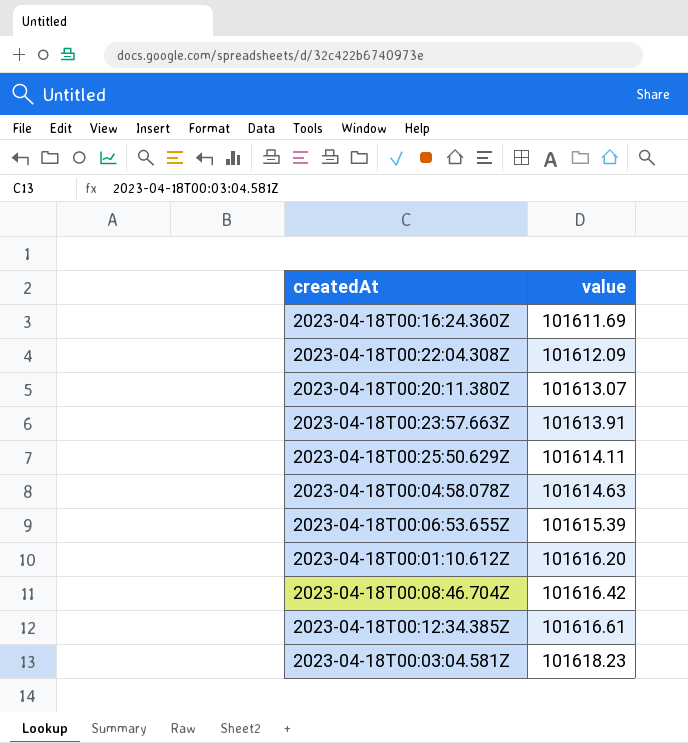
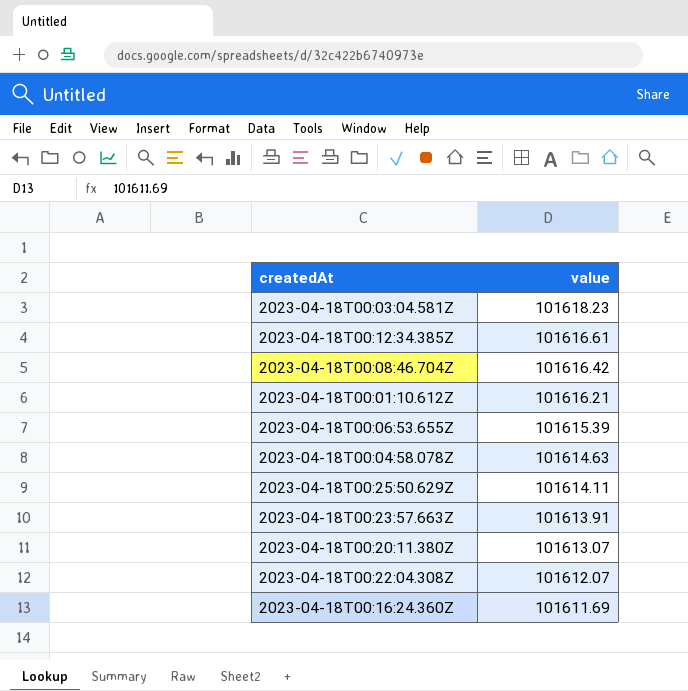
row order: value ascending -> value descending
2023-04-18T00:01:10.612Z | value: 101616.20 -> 101616.21
2023-04-18T00:22:04.308Z | value: 101612.09 -> 101612.07

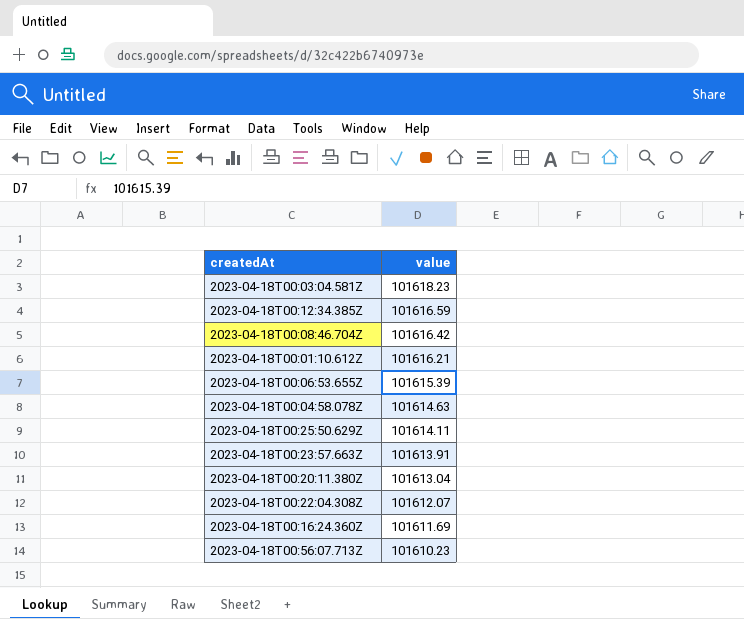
2023-04-18T00:12:34.385Z | value: 101616.61 -> 101616.59
2023-04-18T00:20:11.380Z | value: 101613.07 -> 101613.04
row 2023-04-18T00:56:07.713Z: none -> 101610.23

